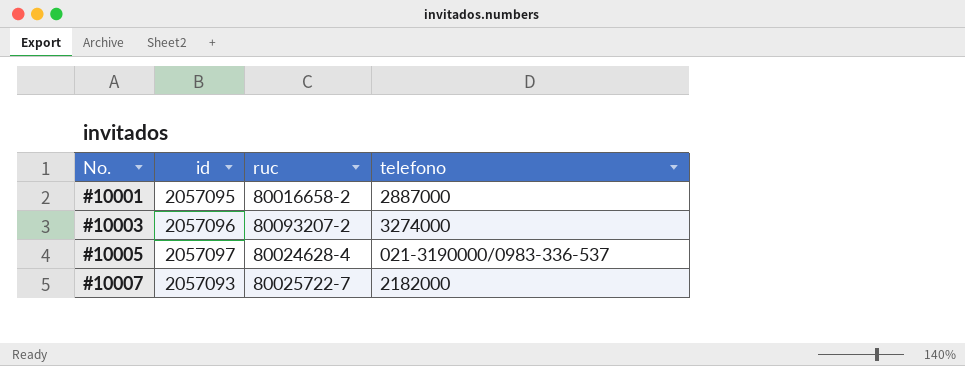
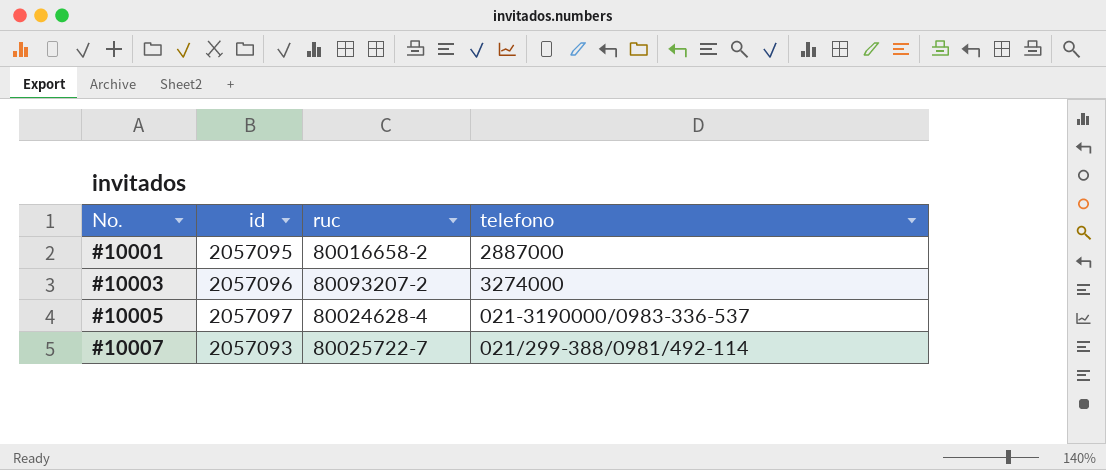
#10007 | telefono: 2182000 -> 021/299-388/0981/492-114

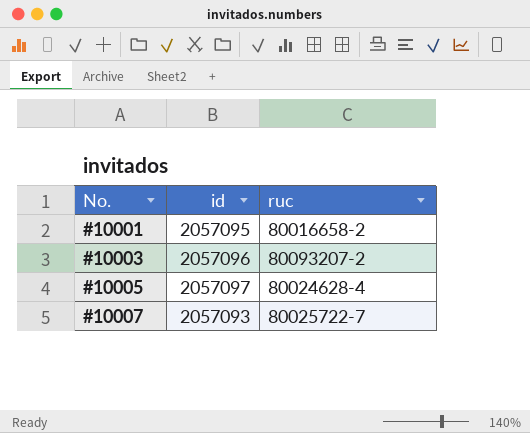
column telefono | position: 4 -> none

